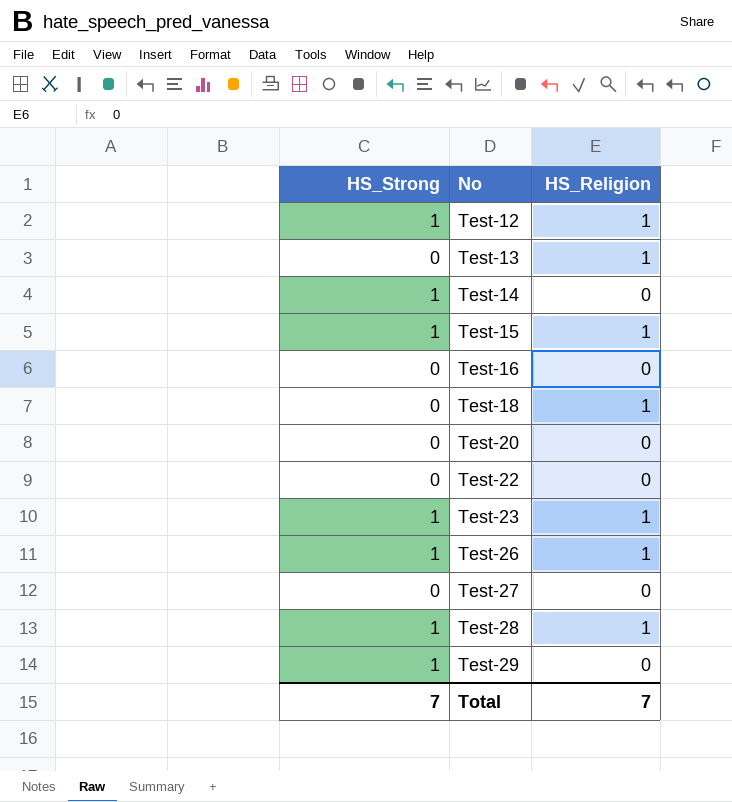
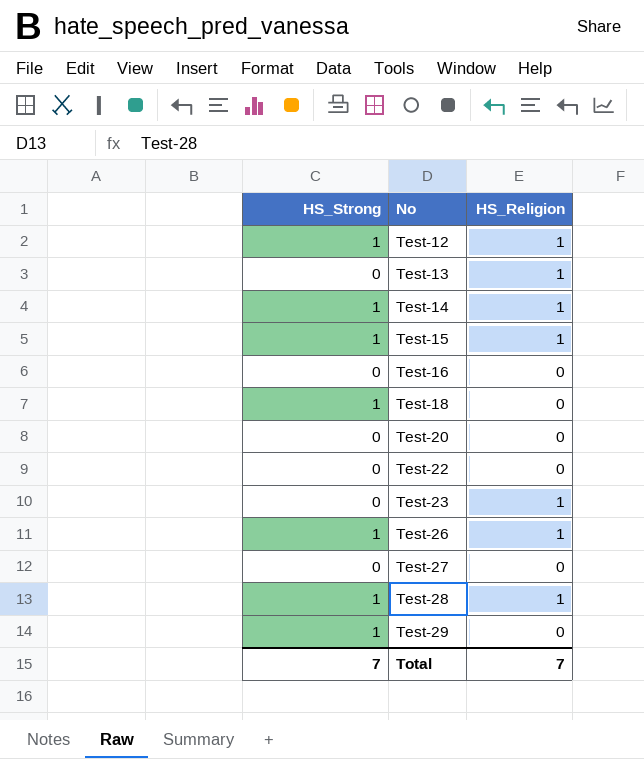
Test-14 | HS_Religion: 0 -> 1
Test-18 | HS_Strong: 0 -> 1
Test-18 | HS_Religion: 1 -> 0
Test-23 | HS_Strong: 1 -> 0

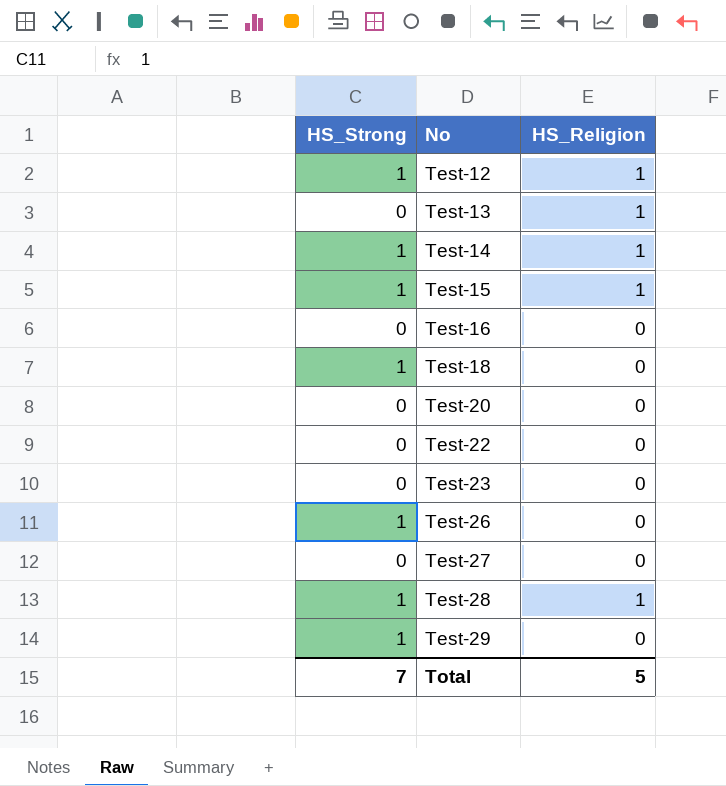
Test-23 | HS_Religion: 1 -> 0
Test-26 | HS_Religion: 1 -> 0
Total | HS_Religion: 7 -> 5

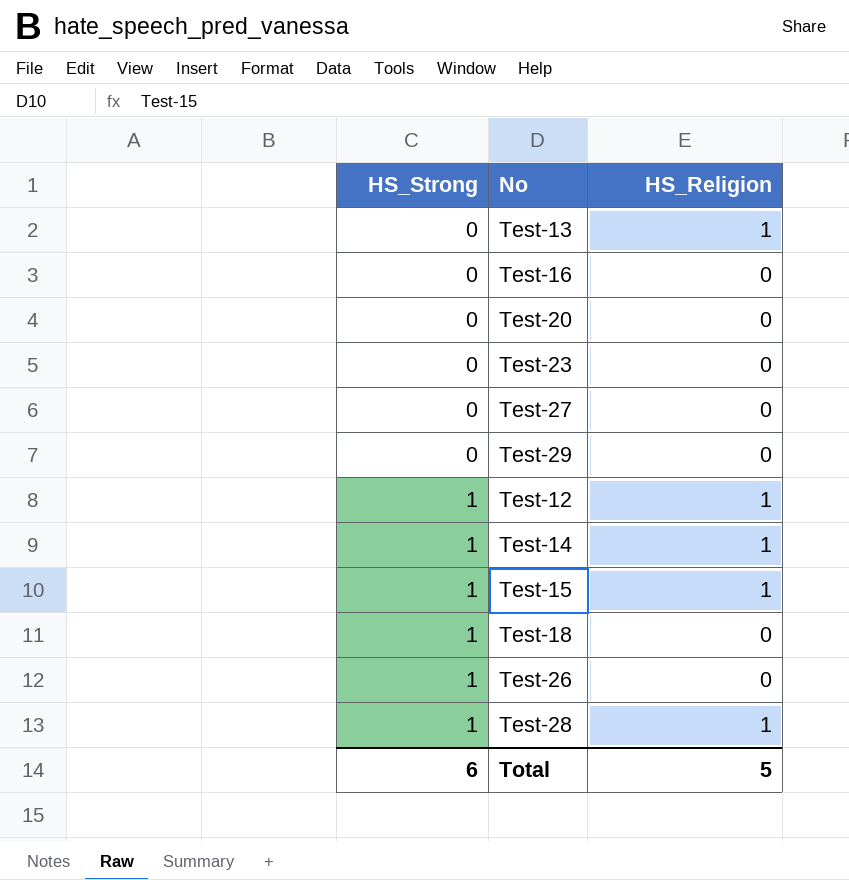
row order: No ascending -> HS_Strong ascending
row Test-22: 0 | 0 -> none
Test-29 | HS_Strong: 1 -> 0
Total | HS_Strong: 7 -> 6

